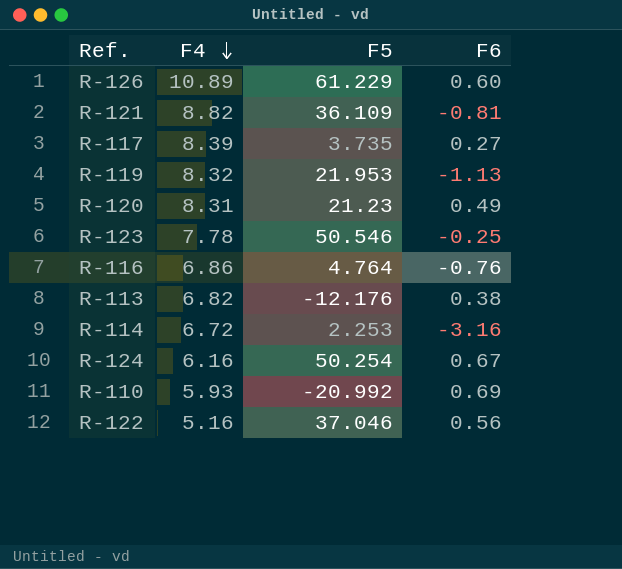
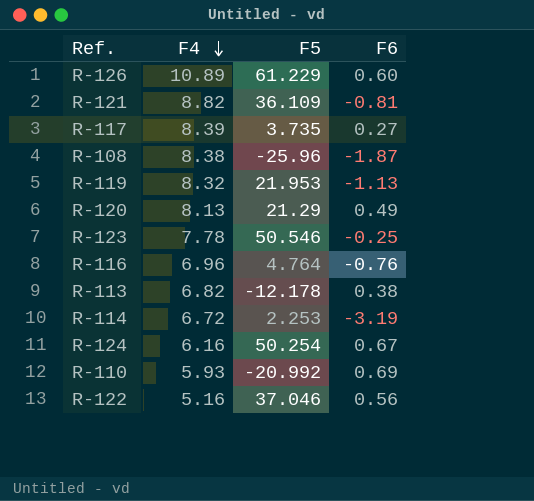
row R-108: none -> 8.38 | -25.96 | -1.87
R-120 | F4: 8.31 -> 8.13
R-120 | F5: 21.23 -> 21.29
R-116 | F4: 6.86 -> 6.96
R-113 | F5: -12.176 -> -12.178
R-114 | F6: -3.16 -> -3.19

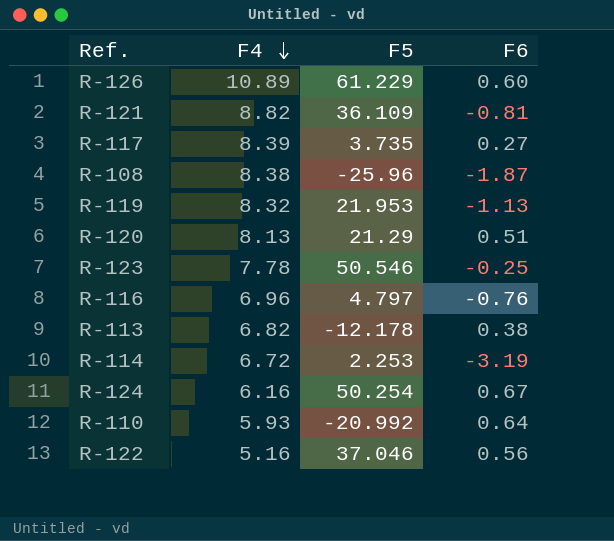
R-120 | F6: 0.49 -> 0.51
R-116 | F5: 4.764 -> 4.797
R-110 | F6: 0.69 -> 0.64

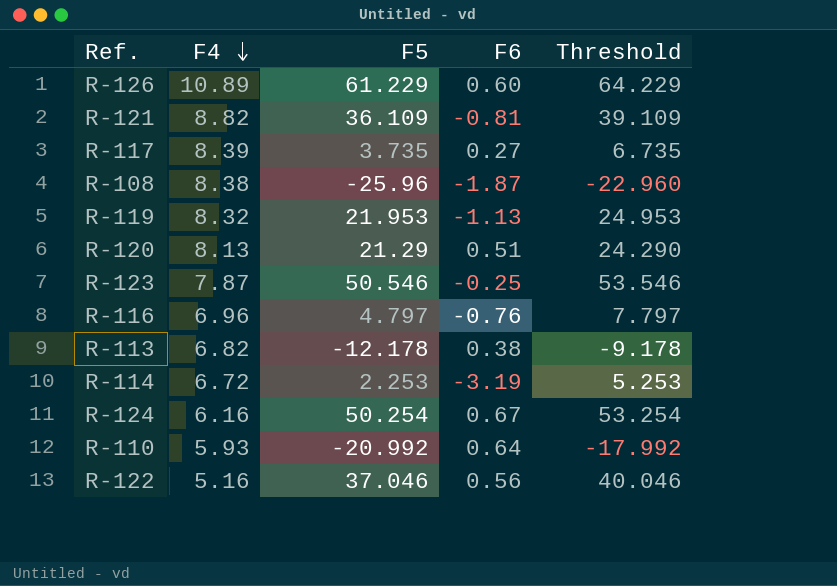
column Threshold | formula: none -> [F5] + 3
R-123 | F4: 7.78 -> 7.87

